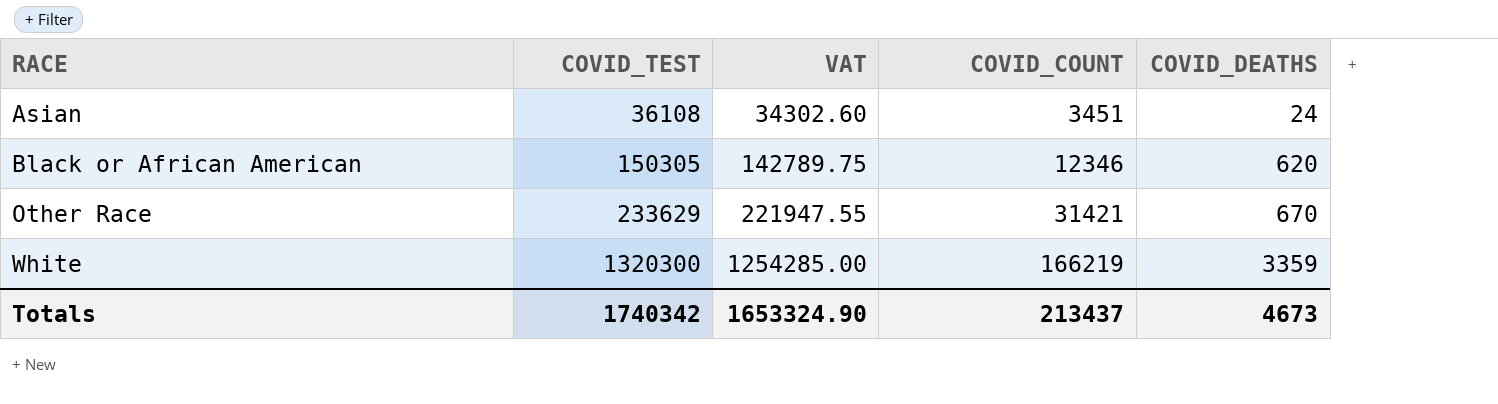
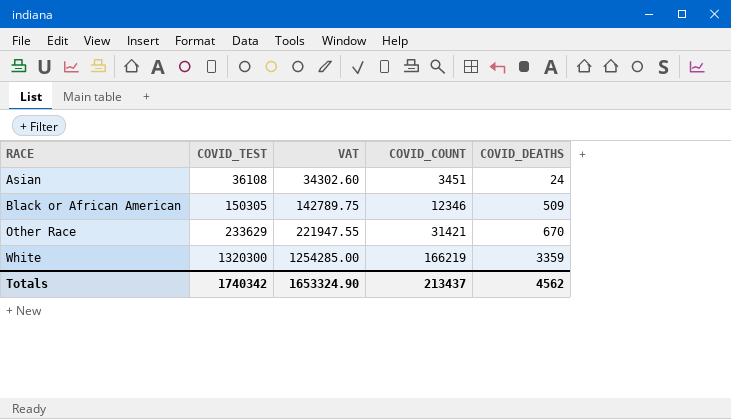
Black or African American | COVID_DEATHS: 620 -> 509
Totals | COVID_DEATHS: 4673 -> 4562

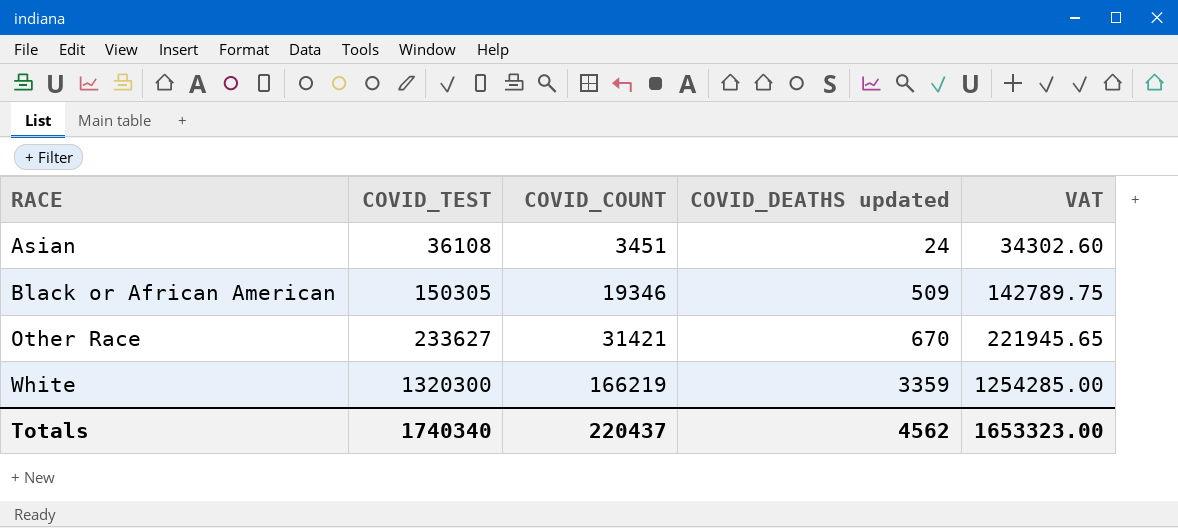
column name: COVID_DEATHS -> COVID_DEATHS updated
column VAT | position: 3 -> 5
Black or African American | COVID_COUNT: 12346 -> 19346
Other Race | COVID_TEST: 233629 -> 233627
Other Race | VAT: 221947.55 -> 221945.65
Totals | COVID_TEST: 1740342 -> 1740340
Totals | COVID_COUNT: 213437 -> 220437
Totals | VAT: 1653324.90 -> 1653323.00

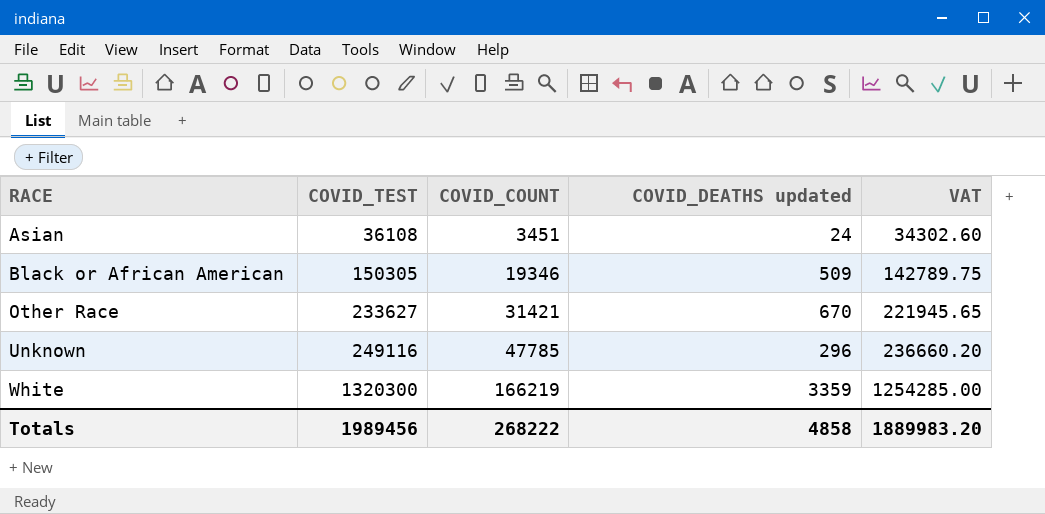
row Unknown: none -> 249116 | 47785 | 296 | 236660.20
Totals | COVID_TEST: 1740340 -> 1989456
Totals | COVID_COUNT: 220437 -> 268222
Totals | COVID_DEATHS updated: 4562 -> 4858
Totals | VAT: 1653323.00 -> 1889983.20

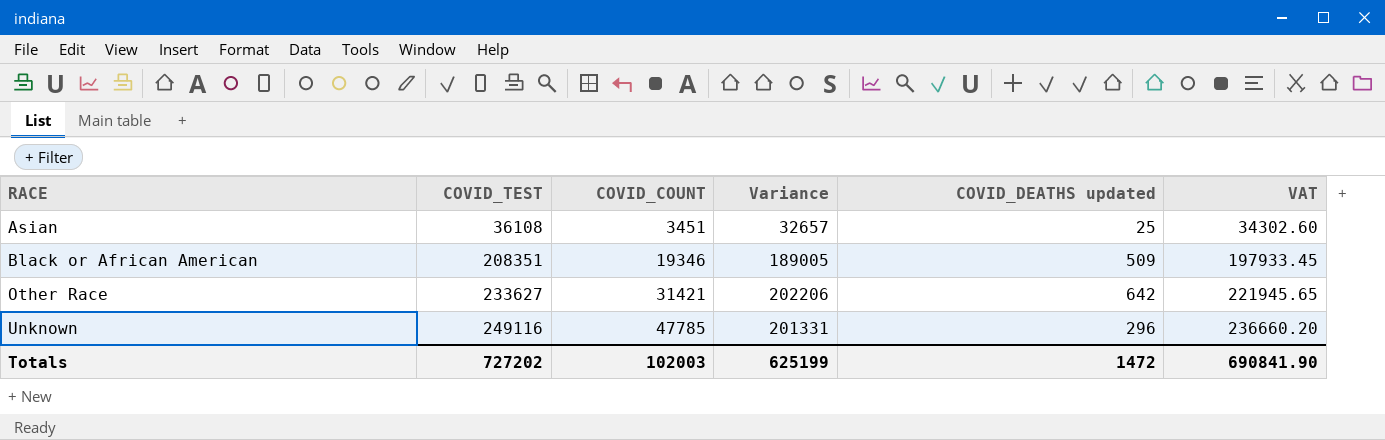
column Variance | formula: none -> [COVID_TEST] - [COVID_COUNT]
row White: 1320300 | 166219 | 3359 | 1254285.00 -> none
Asian | COVID_DEATHS updated: 24 -> 25
Black or African American | COVID_TEST: 150305 -> 208351
Black or African American | VAT: 142789.75 -> 197933.45
Other Race | COVID_DEATHS updated: 670 -> 642
Totals | COVID_TEST: 1989456 -> 727202
Totals | COVID_COUNT: 268222 -> 102003
Totals | COVID_DEATHS updated: 4858 -> 1472
Totals | VAT: 1889983.20 -> 690841.90

